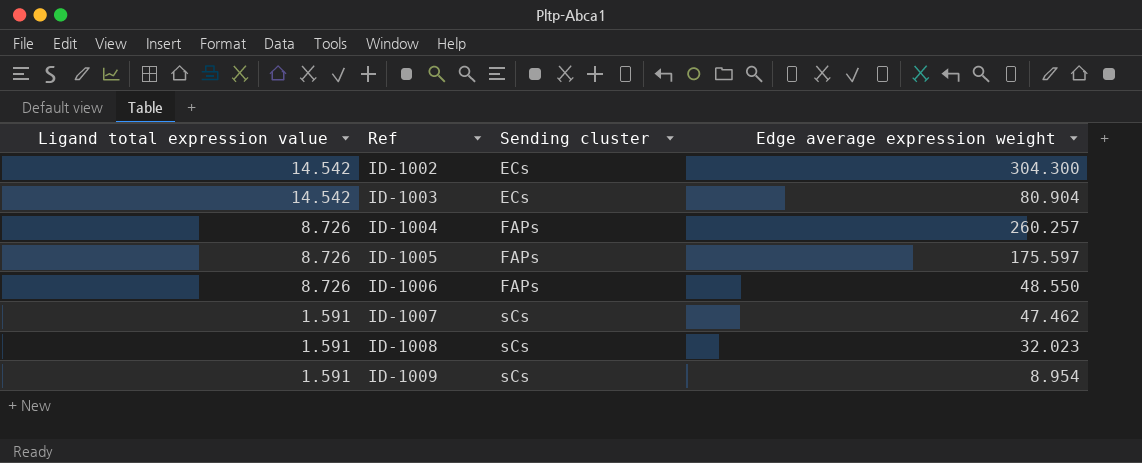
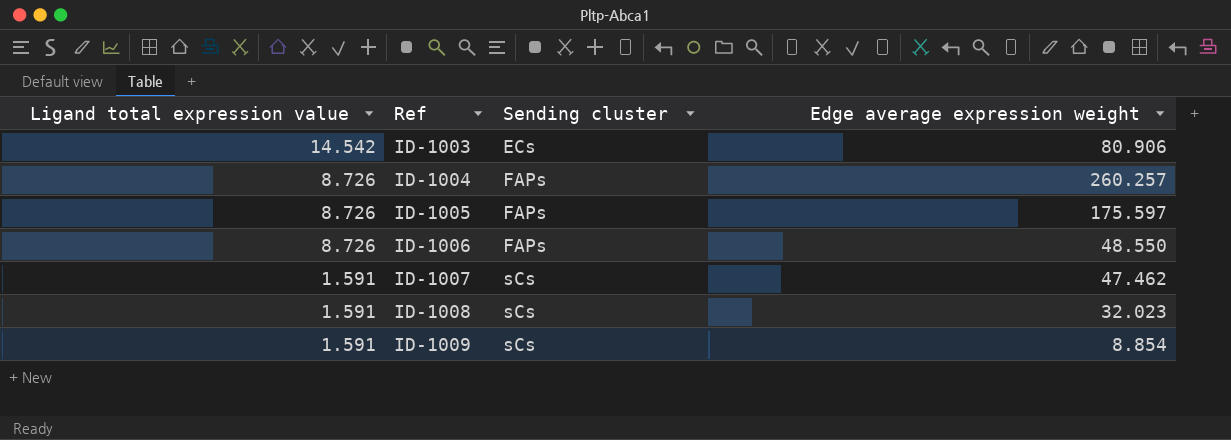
row ID-1002: 14.542 | ECs | 304.300 -> none
ID-1003 | Edge average expression weight: 80.904 -> 80.906
ID-1009 | Edge average expression weight: 8.954 -> 8.854

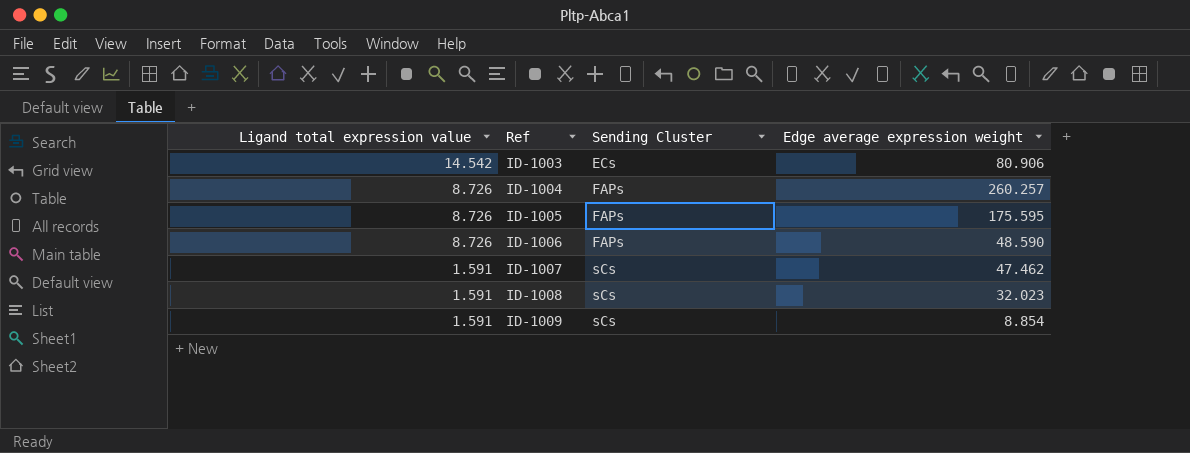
column name: Sending cluster -> Sending Cluster
ID-1005 | Edge average expression weight: 175.597 -> 175.595
ID-1006 | Edge average expression weight: 48.550 -> 48.590

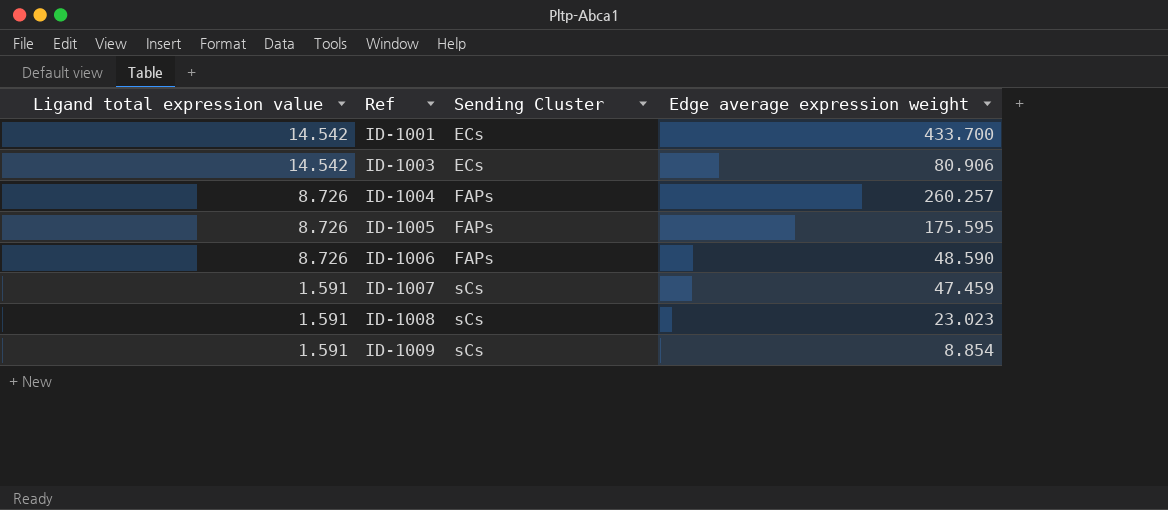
row ID-1001: none -> 14.542 | ECs | 433.700
ID-1007 | Edge average expression weight: 47.462 -> 47.459
ID-1008 | Edge average expression weight: 32.023 -> 23.023

